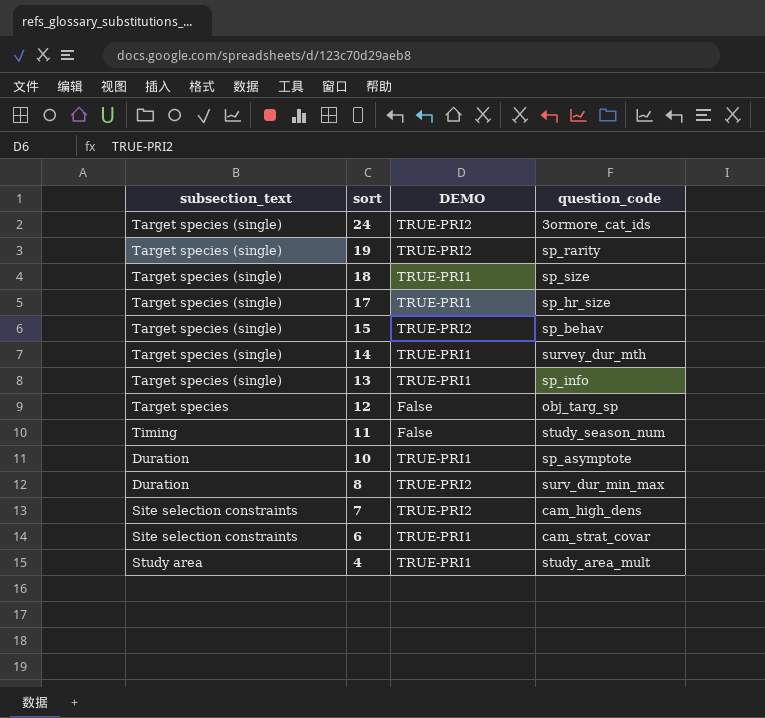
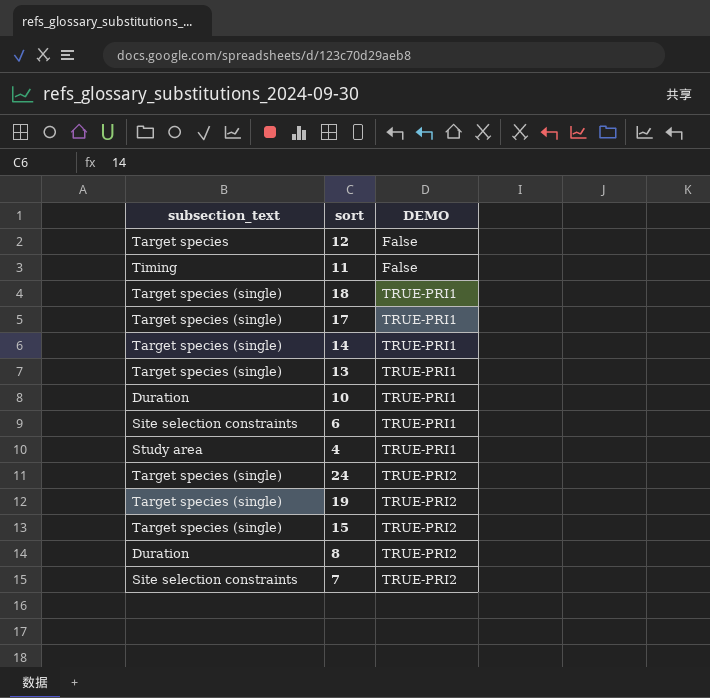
row order: sort descending -> DEMO ascending
column question_code | position: 4 -> none

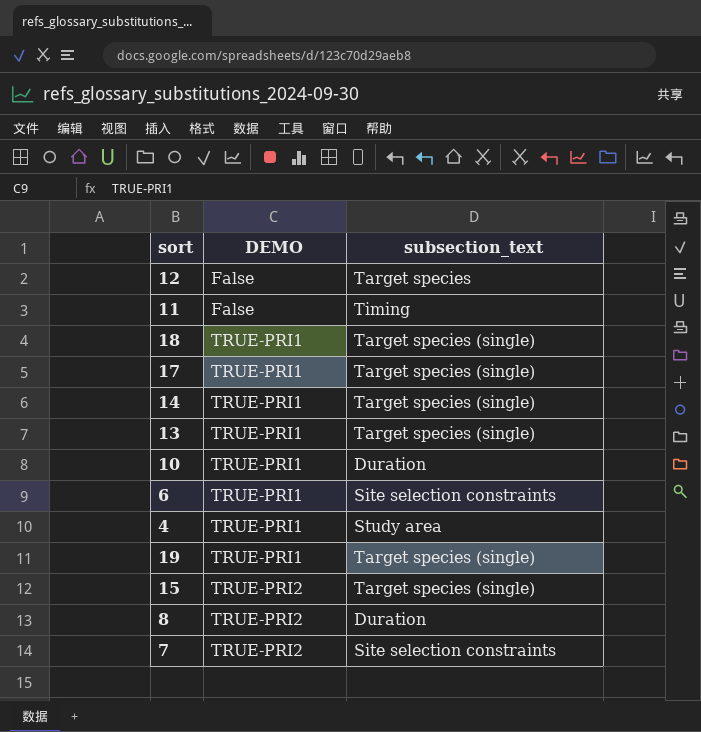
column subsection_text | position: 1 -> 3
row 24: Target species (single) | TRUE-PRI2 -> none
19 | DEMO: TRUE-PRI2 -> TRUE-PRI1

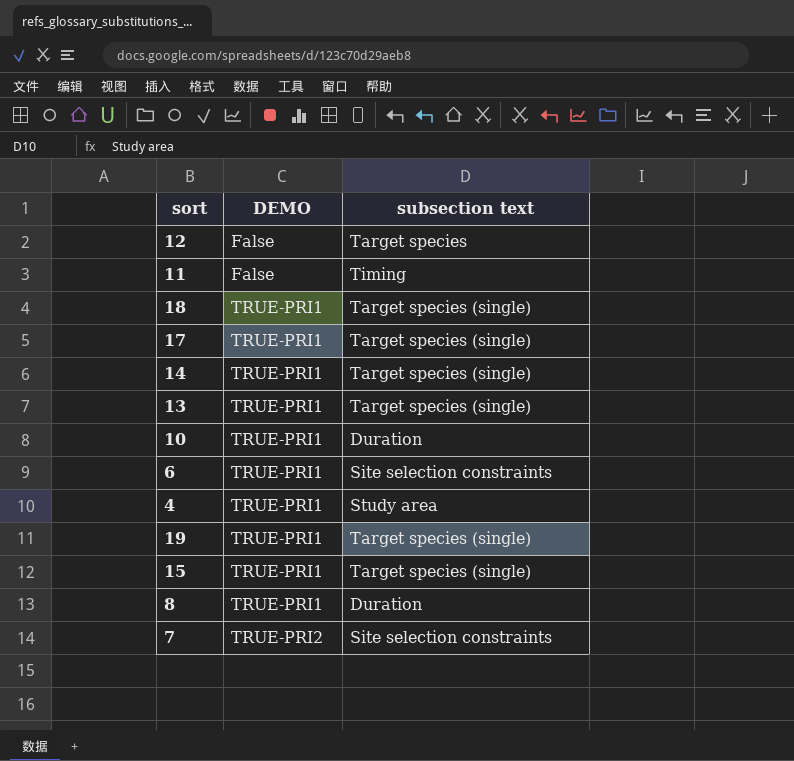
column name: subsection_text -> subsection text
15 | DEMO: TRUE-PRI2 -> TRUE-PRI1
8 | DEMO: TRUE-PRI2 -> TRUE-PRI1

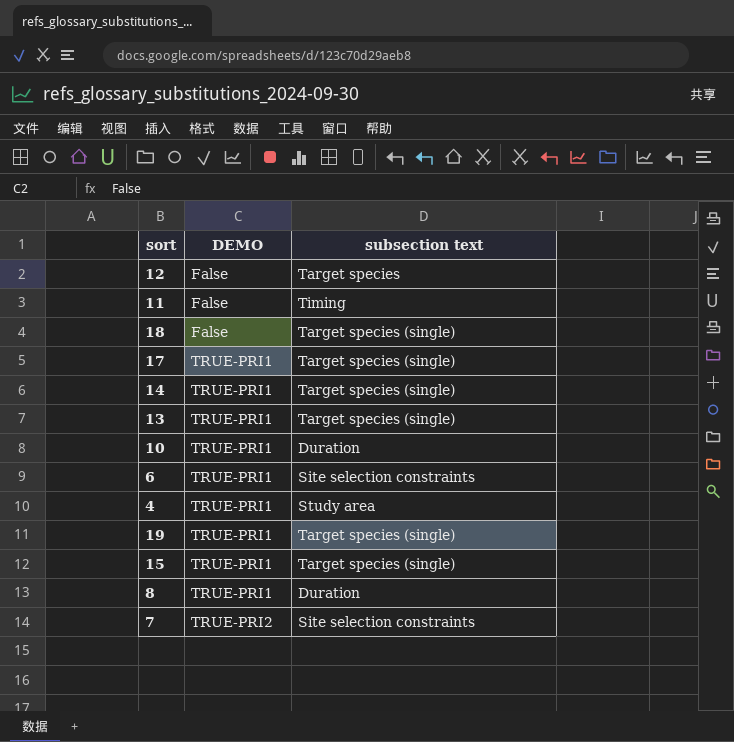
18 | DEMO: TRUE-PRI1 -> False

